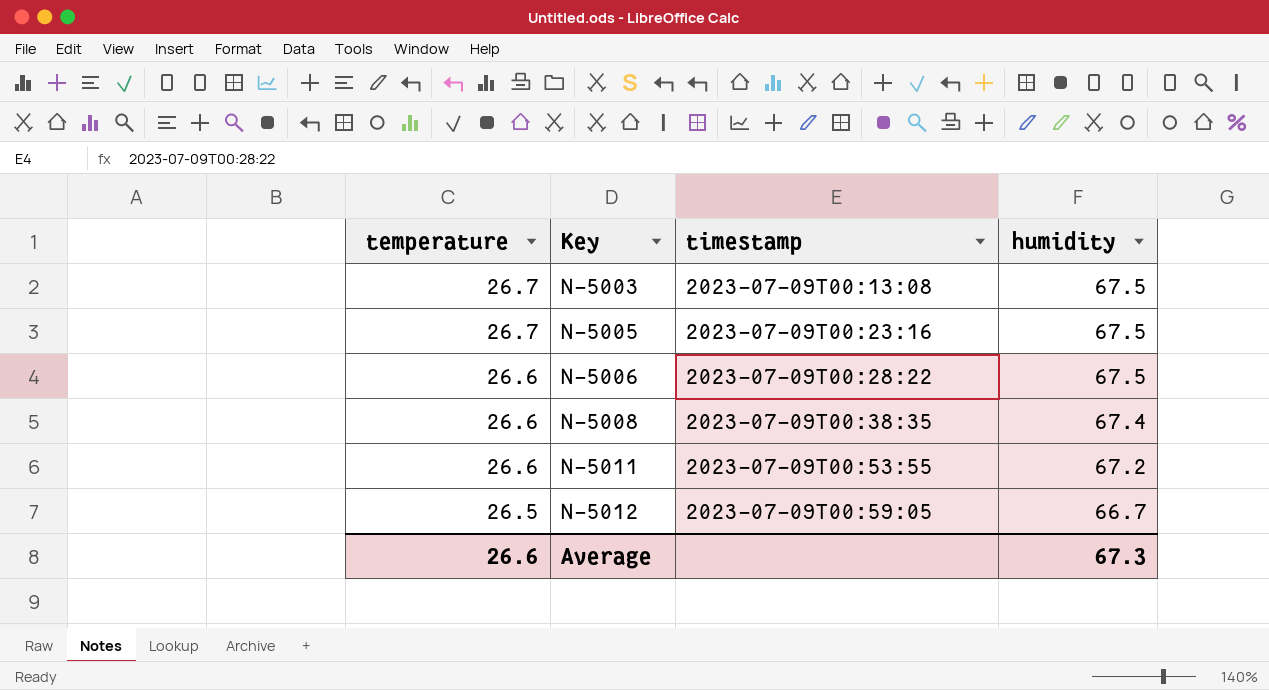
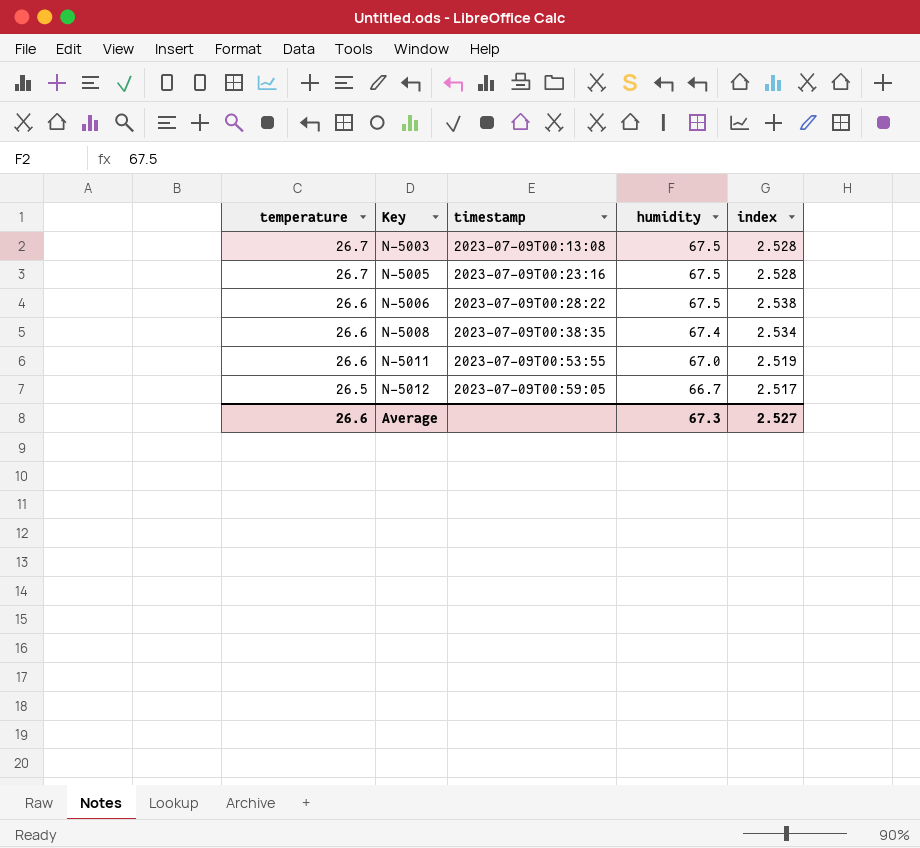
column index | formula: none -> [humidity] / [temperature]
N-5011 | humidity: 67.2 -> 67.0

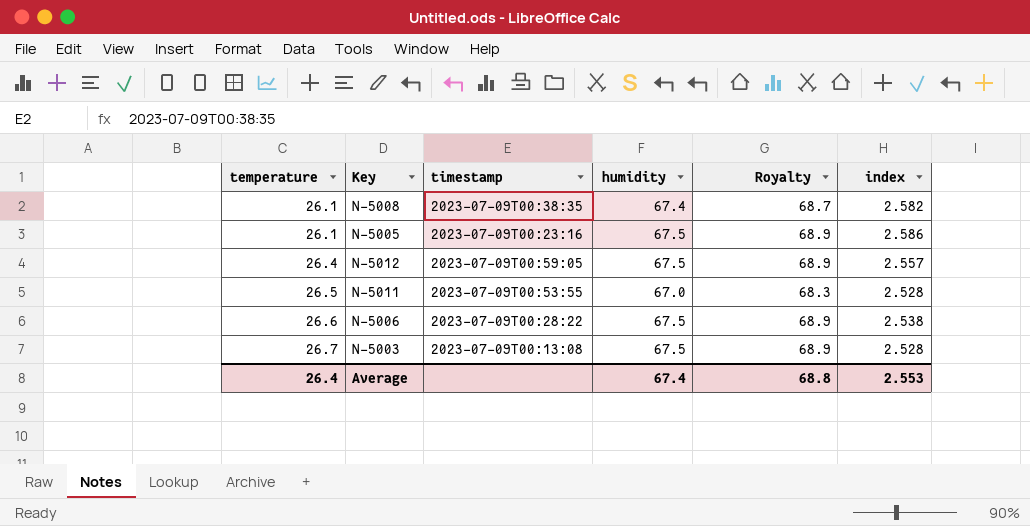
row order: temperature descending -> temperature ascending
column Royalty | formula: none -> [humidity] * 1.02
N-5008 | temperature: 26.6 -> 26.1
N-5008 | index: 2.534 -> 2.582
N-5005 | temperature: 26.7 -> 26.1
N-5005 | index: 2.528 -> 2.586
N-5012 | temperature: 26.5 -> 26.4
N-5012 | humidity: 66.7 -> 67.5
N-5012 | index: 2.517 -> 2.557
N-5011 | temperature: 26.6 -> 26.5
N-5011 | index: 2.519 -> 2.528
Average | temperature: 26.6 -> 26.4
Average | humidity: 67.3 -> 67.4
Average | index: 2.527 -> 2.553

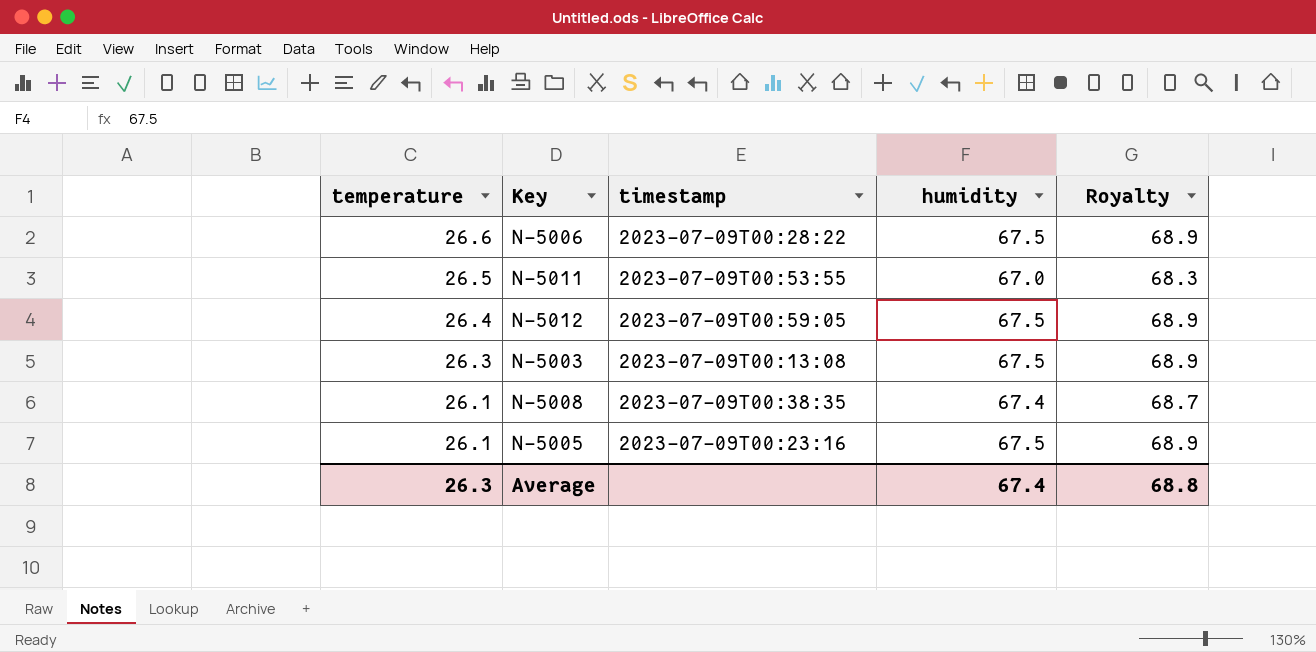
row order: temperature ascending -> temperature descending
column index | formula: [humidity] / [temperature] -> none
N-5003 | temperature: 26.7 -> 26.3
Average | temperature: 26.4 -> 26.3

